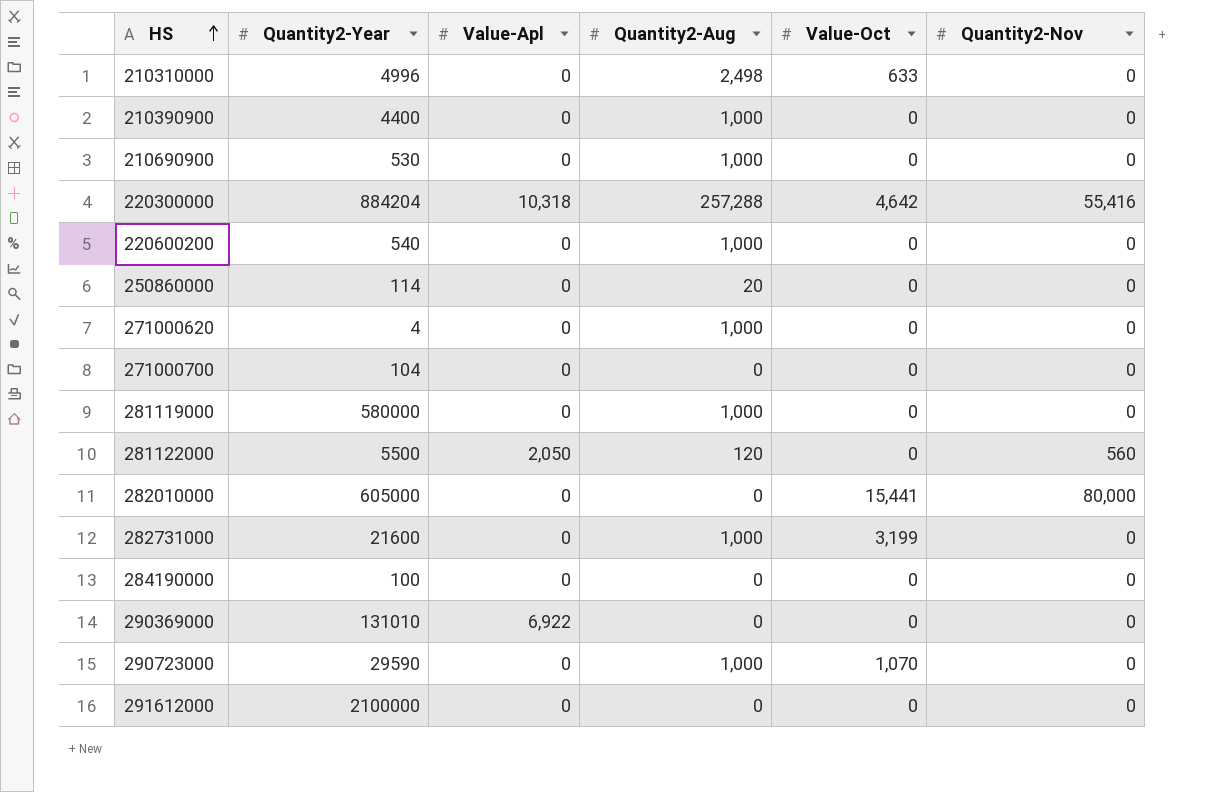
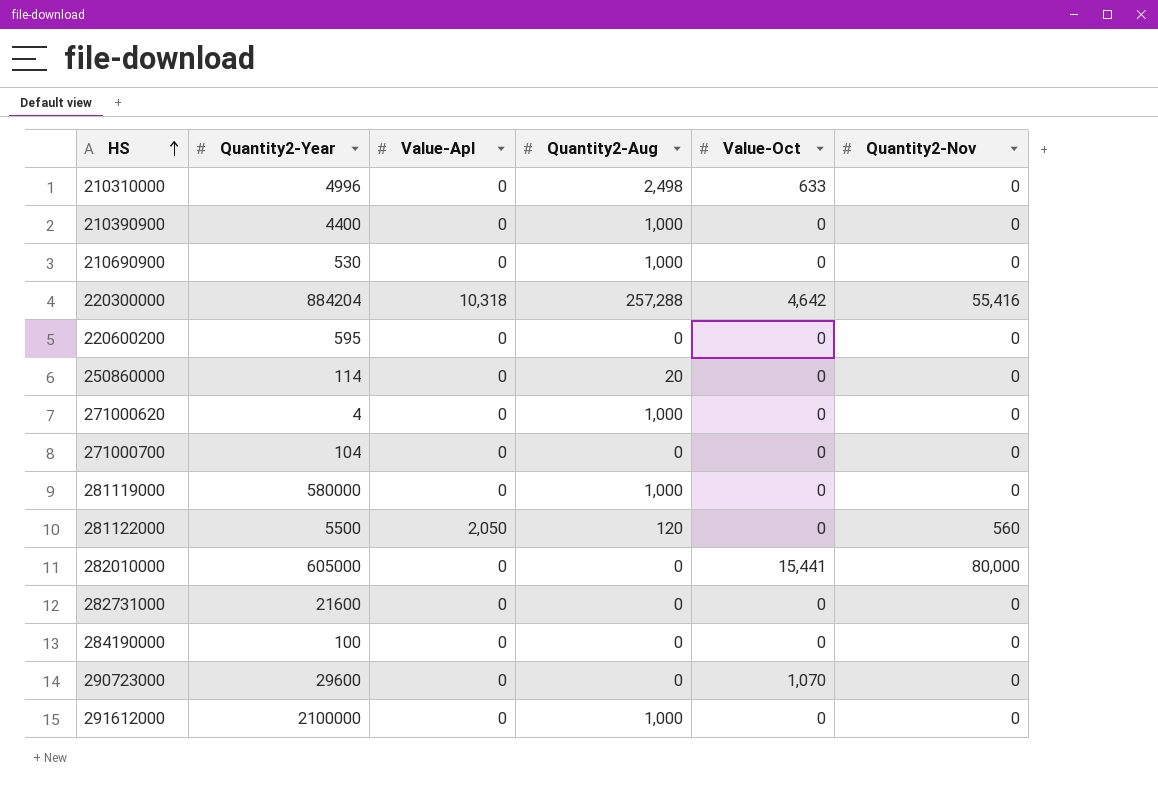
row 290369000: 131010 | 6,922 | 0 | 0 | 0 -> none
220600200 | Quantity2-Year: 540 -> 595
220600200 | Quantity2-Aug: 1,000 -> 0
282731000 | Quantity2-Aug: 1,000 -> 0
282731000 | Value-Oct: 3,199 -> 0
290723000 | Quantity2-Year: 29590 -> 29600
290723000 | Quantity2-Aug: 1,000 -> 0
291612000 | Quantity2-Aug: 0 -> 1,000

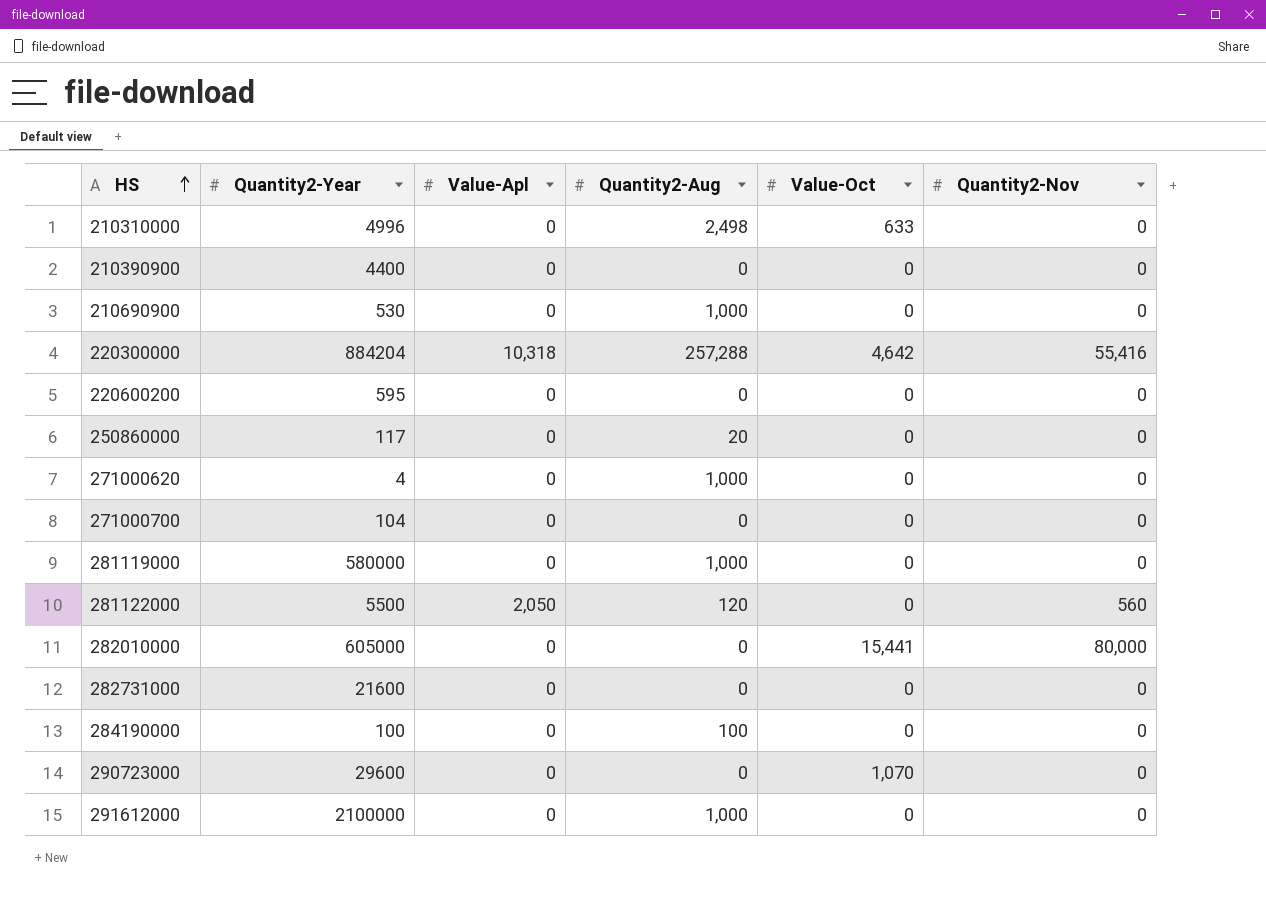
210390900 | Quantity2-Aug: 1,000 -> 0
250860000 | Quantity2-Year: 114 -> 117
284190000 | Quantity2-Aug: 0 -> 100

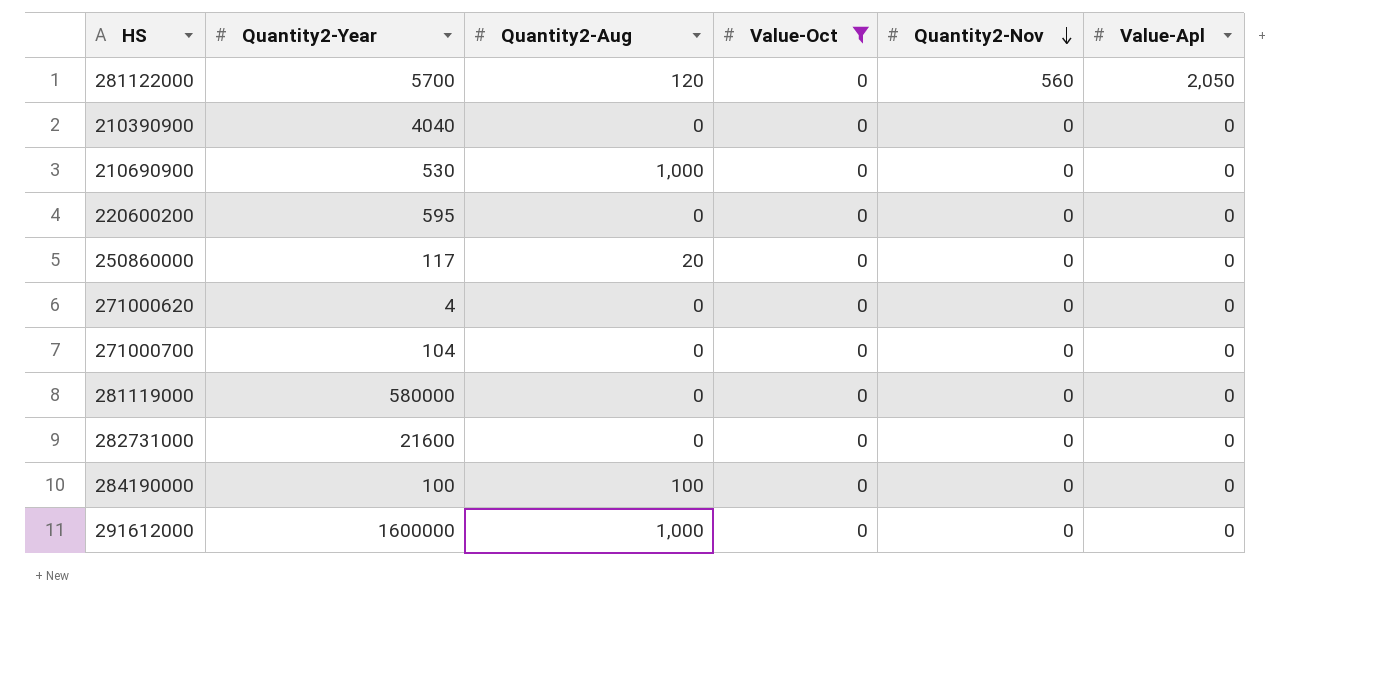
filter: none -> Value-Oct = 0
row order: HS ascending -> Quantity2-Nov descending
column Value-Apl | position: 3 -> 6
281122000 | Quantity2-Year: 5500 -> 5700
210390900 | Quantity2-Year: 4400 -> 4040
271000620 | Quantity2-Aug: 1,000 -> 0
281119000 | Quantity2-Aug: 1,000 -> 0
291612000 | Quantity2-Year: 2100000 -> 1600000

